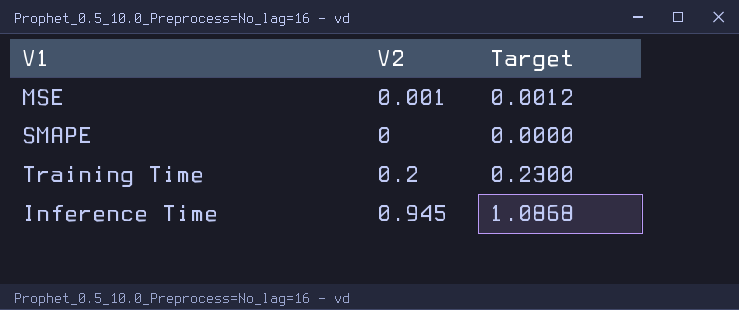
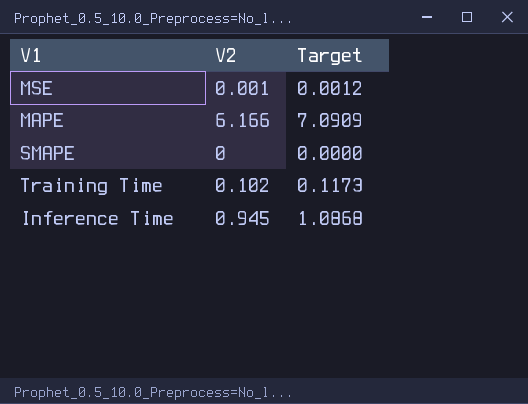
row MAPE: none -> 6.166 | 7.0909
Training Time | V2: 0.2 -> 0.102
Training Time | Target: 0.2300 -> 0.1173

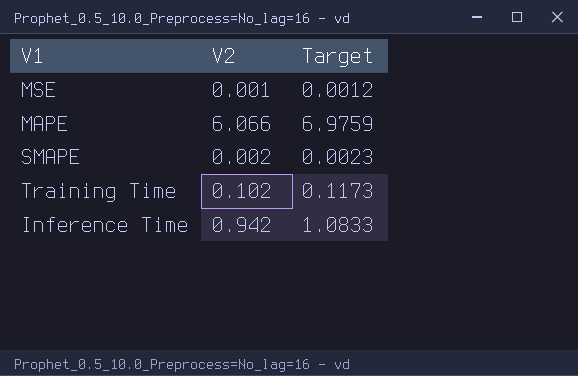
MAPE | V2: 6.166 -> 6.066
MAPE | Target: 7.0909 -> 6.9759
SMAPE | V2: 0 -> 0.002
SMAPE | Target: 0.0000 -> 0.0023
Inference Time | V2: 0.945 -> 0.942
Inference Time | Target: 1.0868 -> 1.0833

